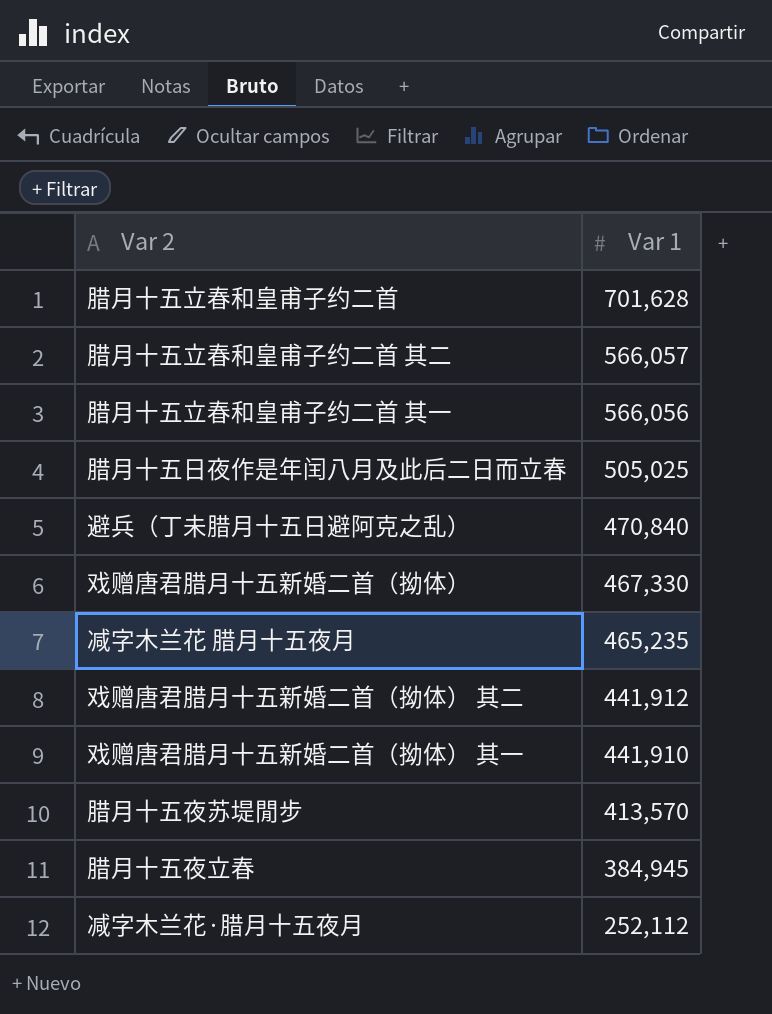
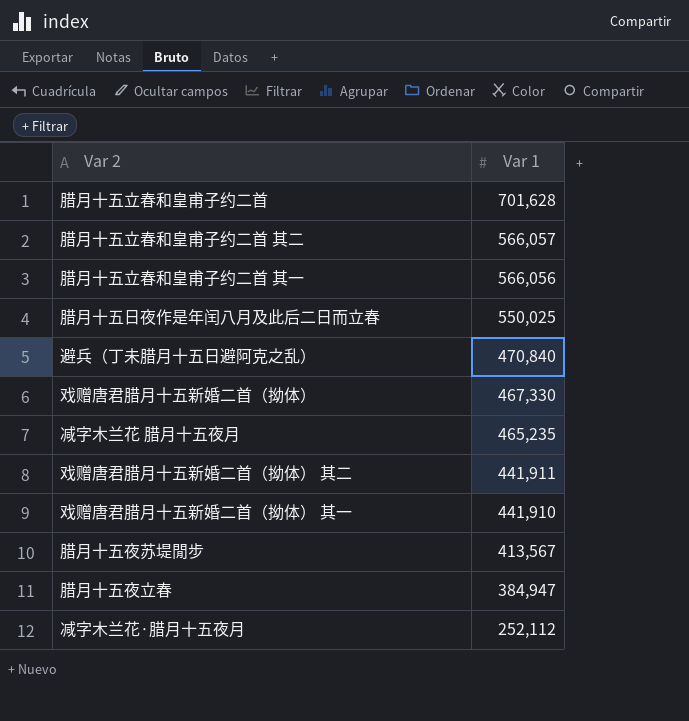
腊月十五日夜作是年闰八月及此后二日而立春 | Var 1: 505,025 -> 550,025
戏赠唐君腊月十五新婚二首（拗体） 其二 | Var 1: 441,912 -> 441,911
腊月十五夜苏堤閒步 | Var 1: 413,570 -> 413,567
腊月十五夜立春 | Var 1: 384,945 -> 384,947

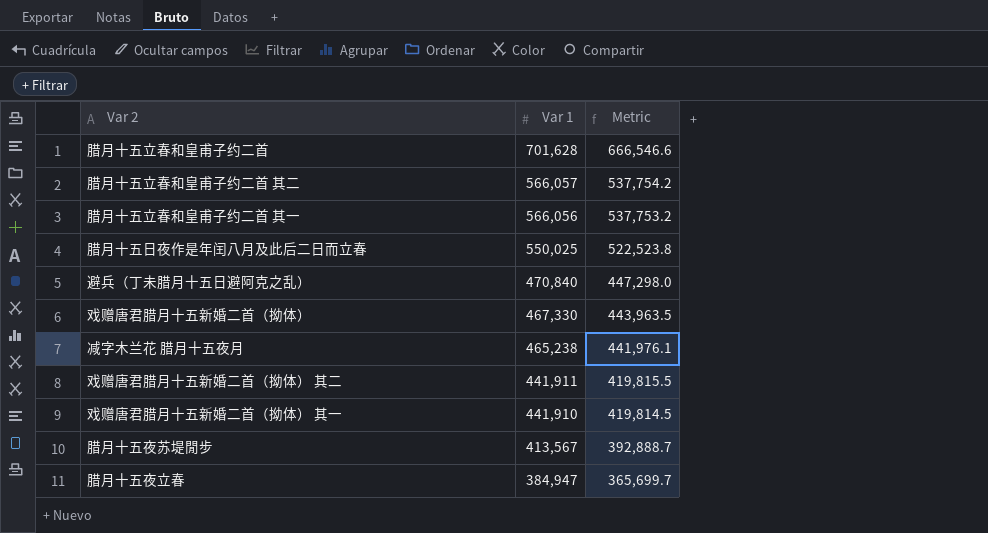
column Metric | formula: none -> [Var 1] * 0.95
row 减字木兰花·腊月十五夜月: 252,112 -> none
减字木兰花 腊月十五夜月 | Var 1: 465,235 -> 465,238

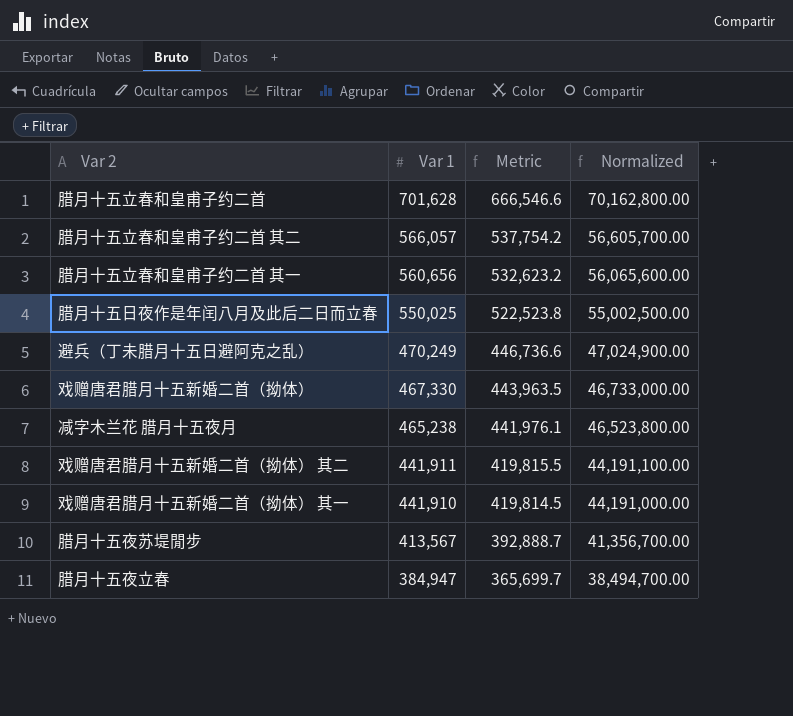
column Normalized | formula: none -> [Var 1] * 100
腊月十五立春和皇甫子约二首 其一 | Var 1: 566,056 -> 560,656
腊月十五立春和皇甫子约二首 其一 | Metric: 537,753.2 -> 532,623.2
避兵（丁未腊月十五日避阿克之乱） | Var 1: 470,840 -> 470,249
避兵（丁未腊月十五日避阿克之乱） | Metric: 447,298.0 -> 446,736.6

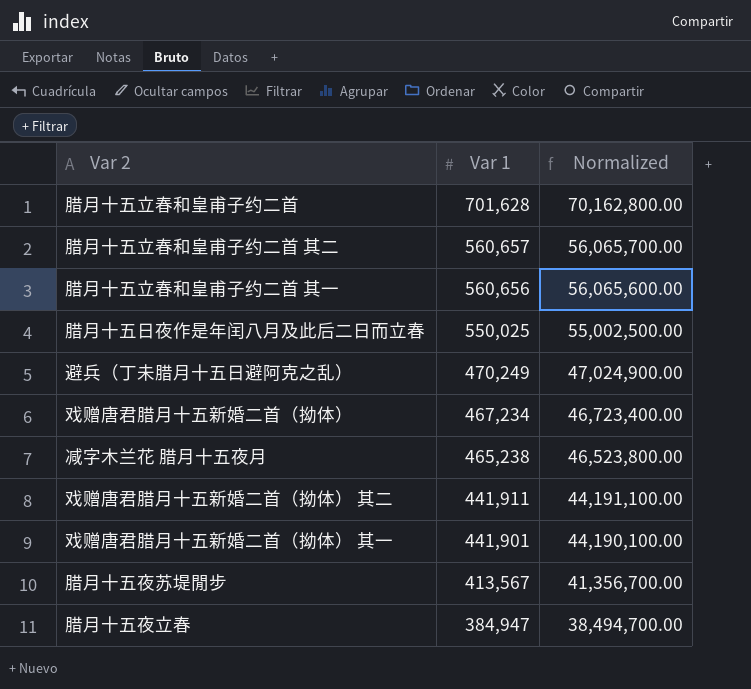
column Metric | formula: [Var 1] * 0.95 -> none
腊月十五立春和皇甫子约二首 其二 | Var 1: 566,057 -> 560,657
腊月十五立春和皇甫子约二首 其二 | Normalized: 56,605,700.00 -> 56,065,700.00
戏赠唐君腊月十五新婚二首（拗体） | Var 1: 467,330 -> 467,234
戏赠唐君腊月十五新婚二首（拗体） | Normalized: 46,733,000.00 -> 46,723,400.00
戏赠唐君腊月十五新婚二首（拗体） 其一 | Var 1: 441,910 -> 441,901
戏赠唐君腊月十五新婚二首（拗体） 其一 | Normalized: 44,191,000.00 -> 44,190,100.00

